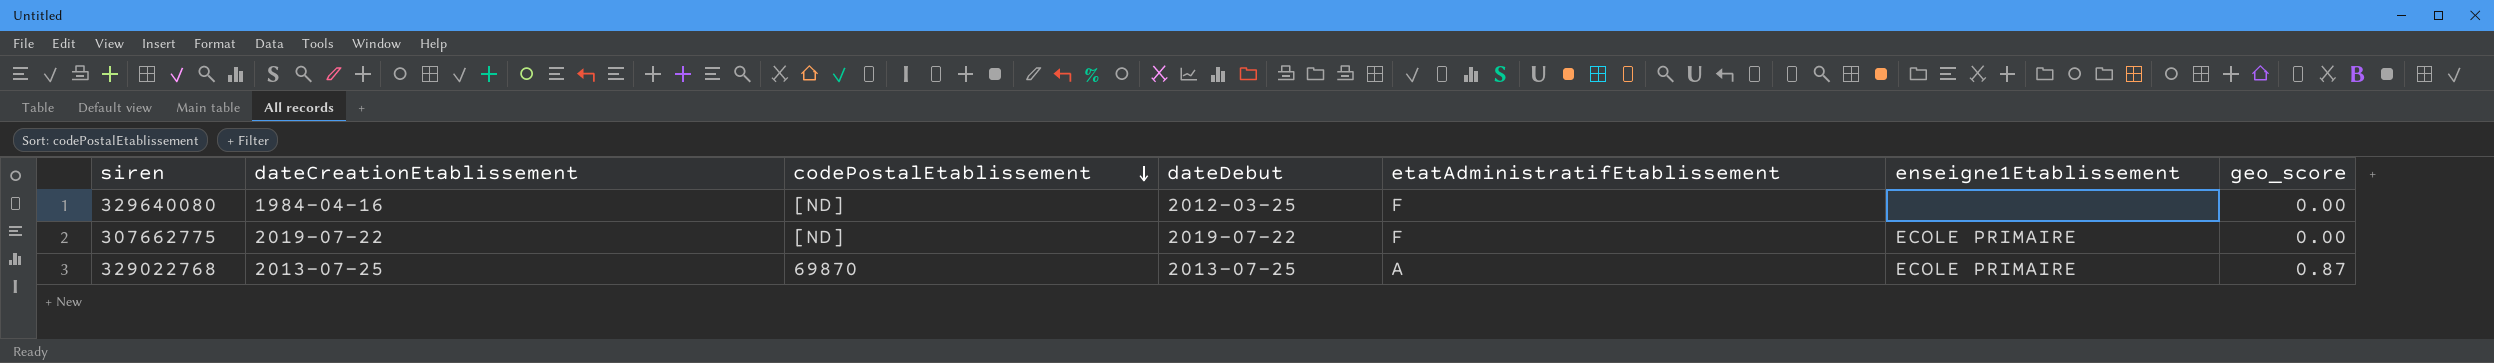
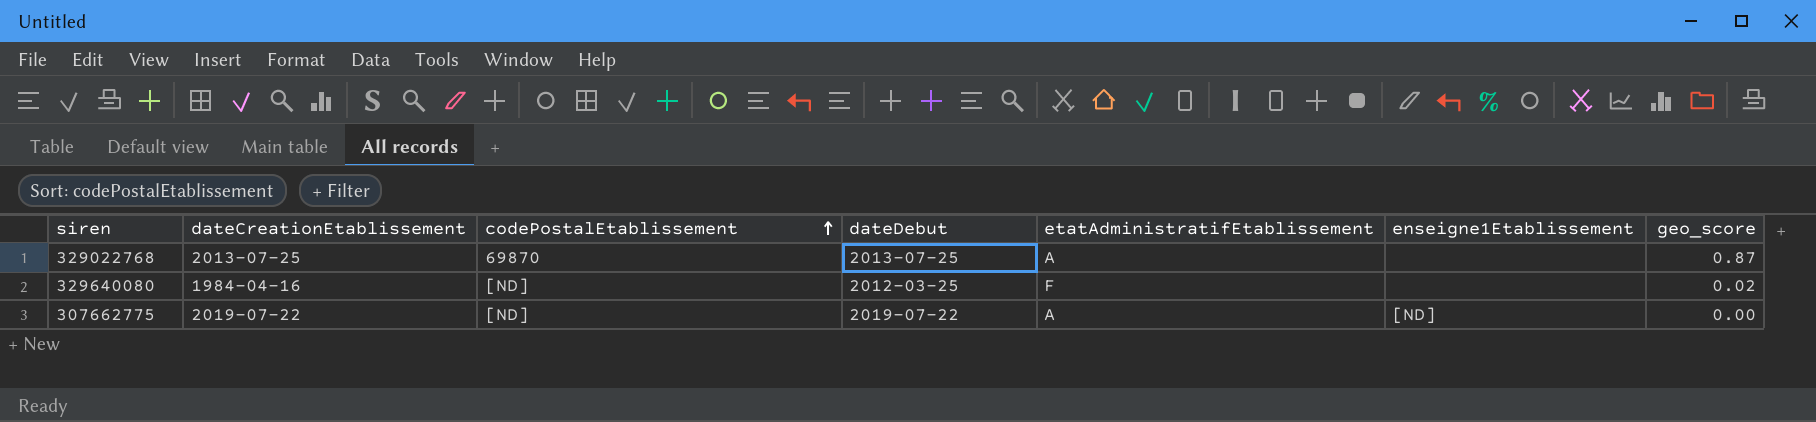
row order: codePostalEtablissement descending -> codePostalEtablissement ascending
329022768 | enseigne1Etablissement: ECOLE PRIMAIRE -> none
329640080 | geo_score: 0.00 -> 0.02
307662775 | etatAdministratifEtablissement: F -> A
307662775 | enseigne1Etablissement: ECOLE PRIMAIRE -> [ND]

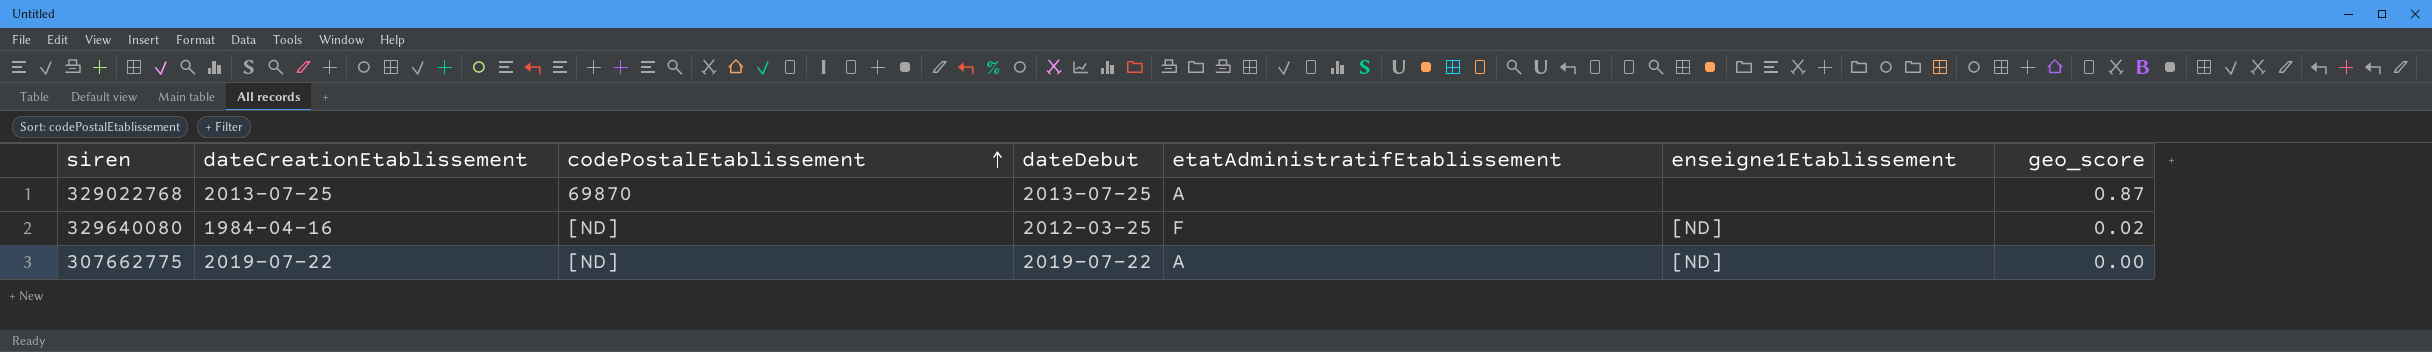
329640080 | enseigne1Etablissement: none -> [ND]

